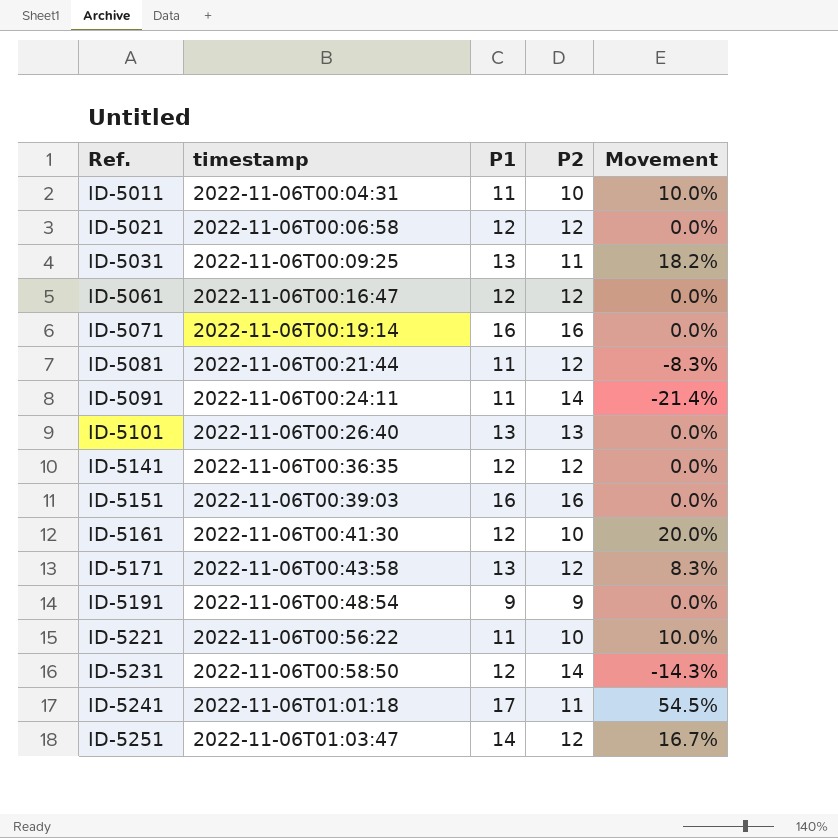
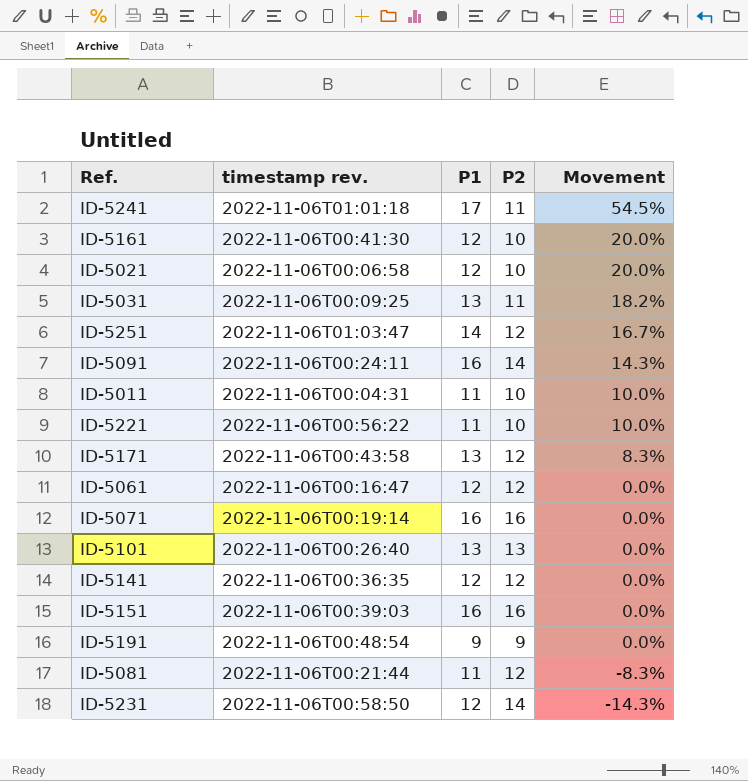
row order: Ref. ascending -> Movement descending
column name: timestamp -> timestamp rev.
ID-5021 | P2: 12 -> 10
ID-5021 | Movement: 0.0% -> 20.0%
ID-5091 | P1: 11 -> 16
ID-5091 | Movement: -21.4% -> 14.3%

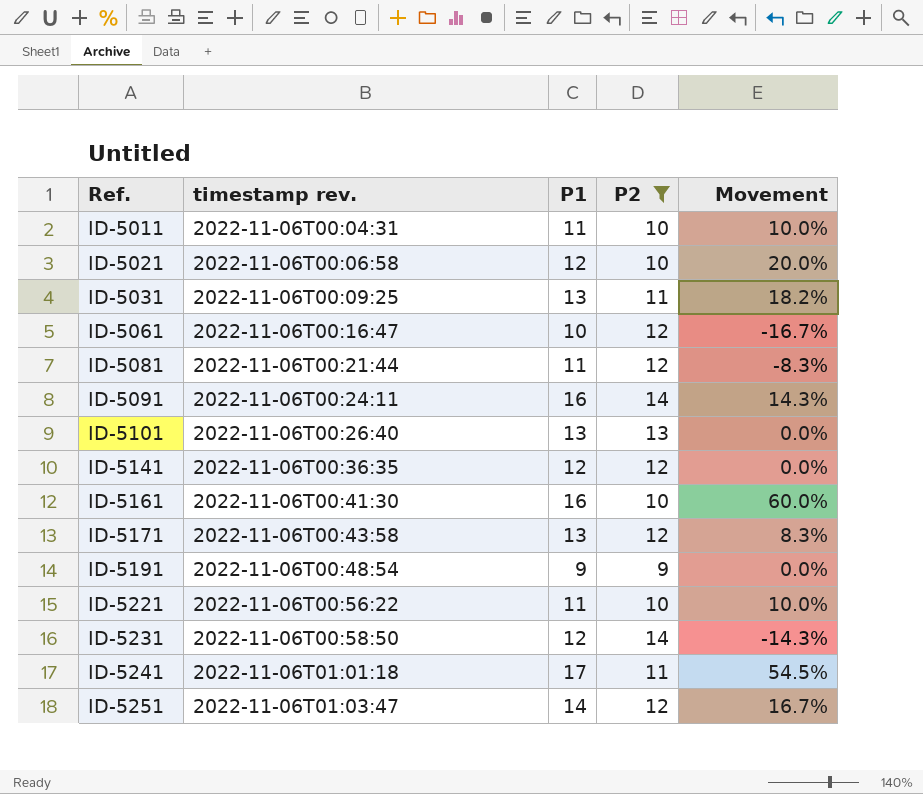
filter: none -> P2 != 16
row order: Movement descending -> Ref. ascending
ID-5061 | P1: 12 -> 10
ID-5061 | Movement: 0.0% -> -16.7%
ID-5161 | P1: 12 -> 16
ID-5161 | Movement: 20.0% -> 60.0%

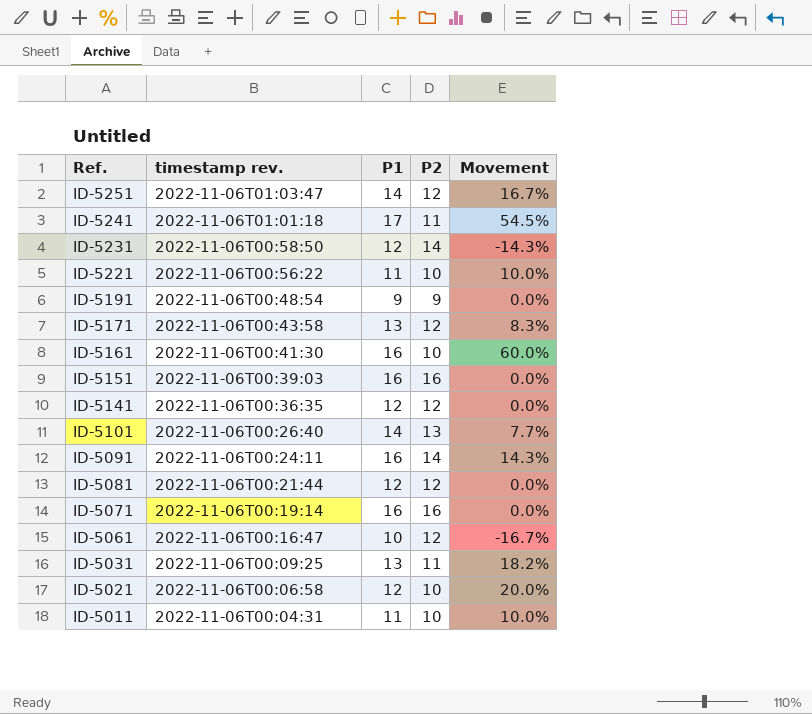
filter: P2 != 16 -> none
row order: Ref. ascending -> Ref. descending
ID-5101 | P1: 13 -> 14
ID-5101 | Movement: 0.0% -> 7.7%
ID-5081 | P1: 11 -> 12
ID-5081 | Movement: -8.3% -> 0.0%

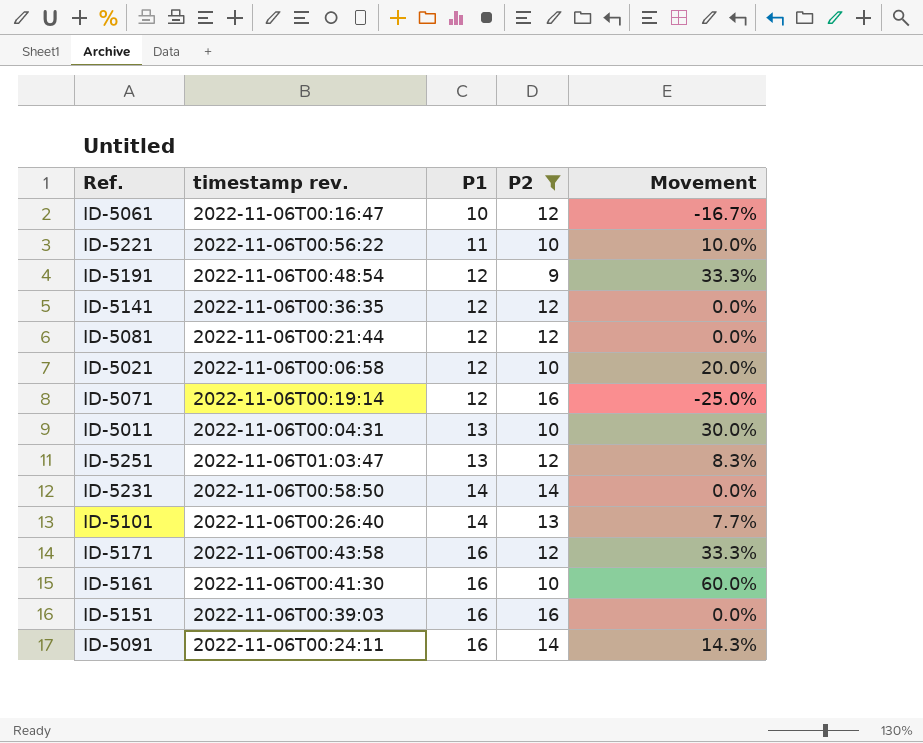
filter: none -> P2 != 11
row order: Ref. descending -> P1 ascending
ID-5191 | P1: 9 -> 12
ID-5191 | Movement: 0.0% -> 33.3%
ID-5071 | P1: 16 -> 12
ID-5071 | Movement: 0.0% -> -25.0%
ID-5011 | P1: 11 -> 13
ID-5011 | Movement: 10.0% -> 30.0%
ID-5251 | P1: 14 -> 13
ID-5251 | Movement: 16.7% -> 8.3%
ID-5231 | P1: 12 -> 14
ID-5231 | Movement: -14.3% -> 0.0%
ID-5171 | P1: 13 -> 16
ID-5171 | Movement: 8.3% -> 33.3%

